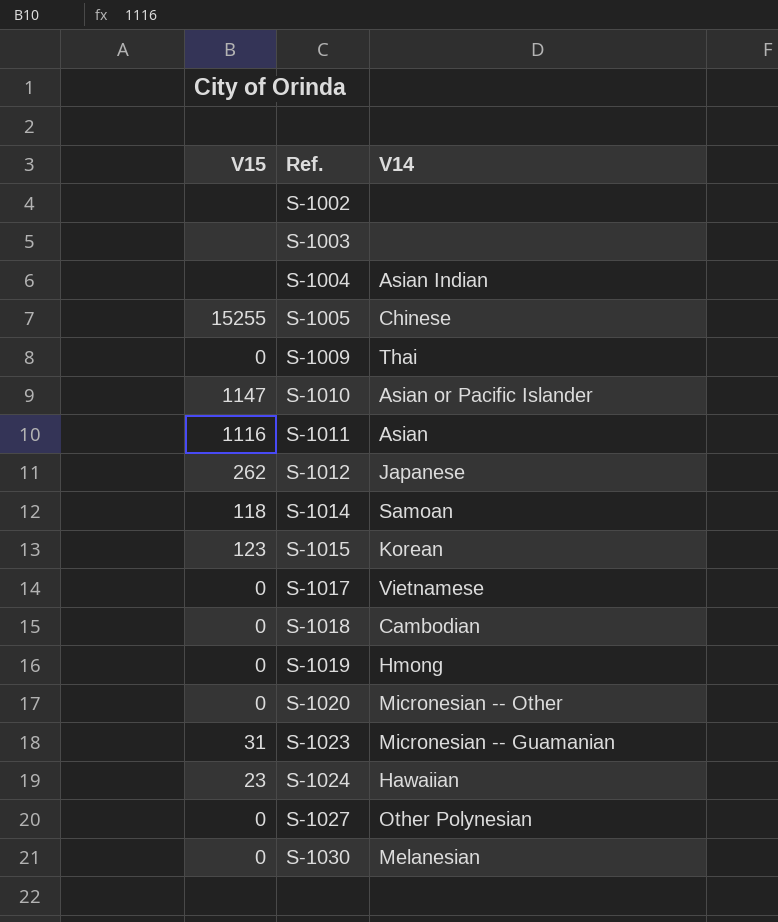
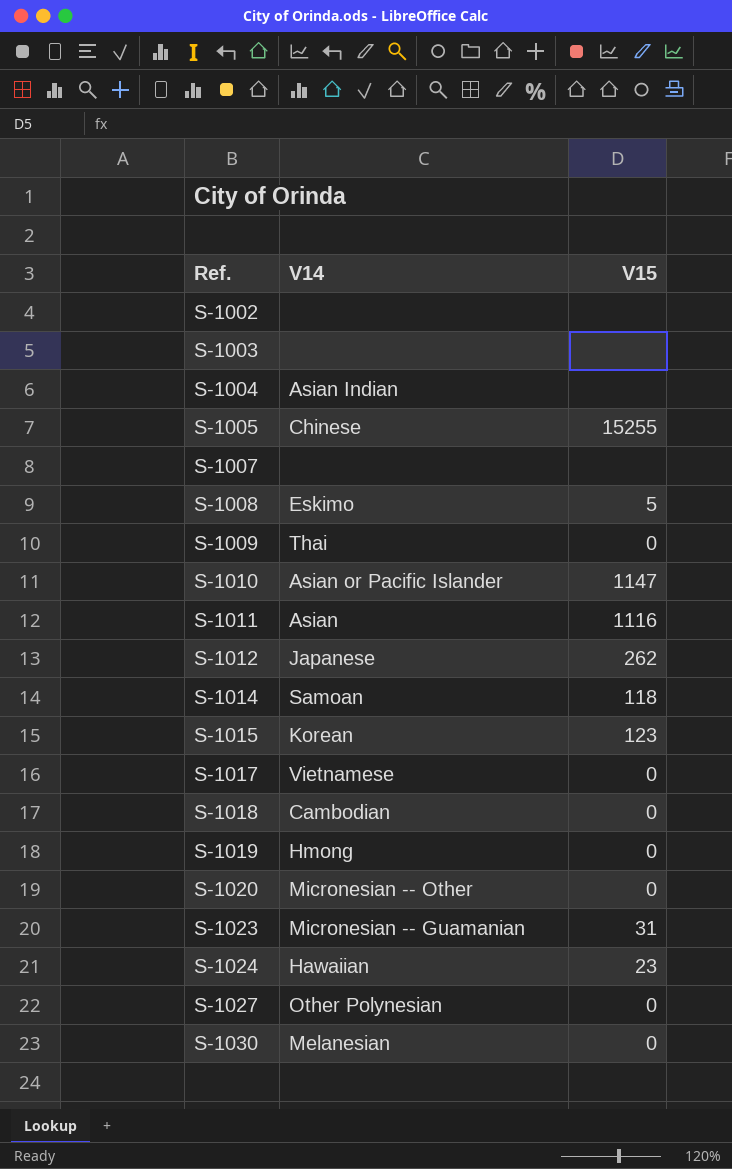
column V15 | position: 1 -> 3
row S-1007: none -> none | none
row S-1008: none -> Eskimo | 5

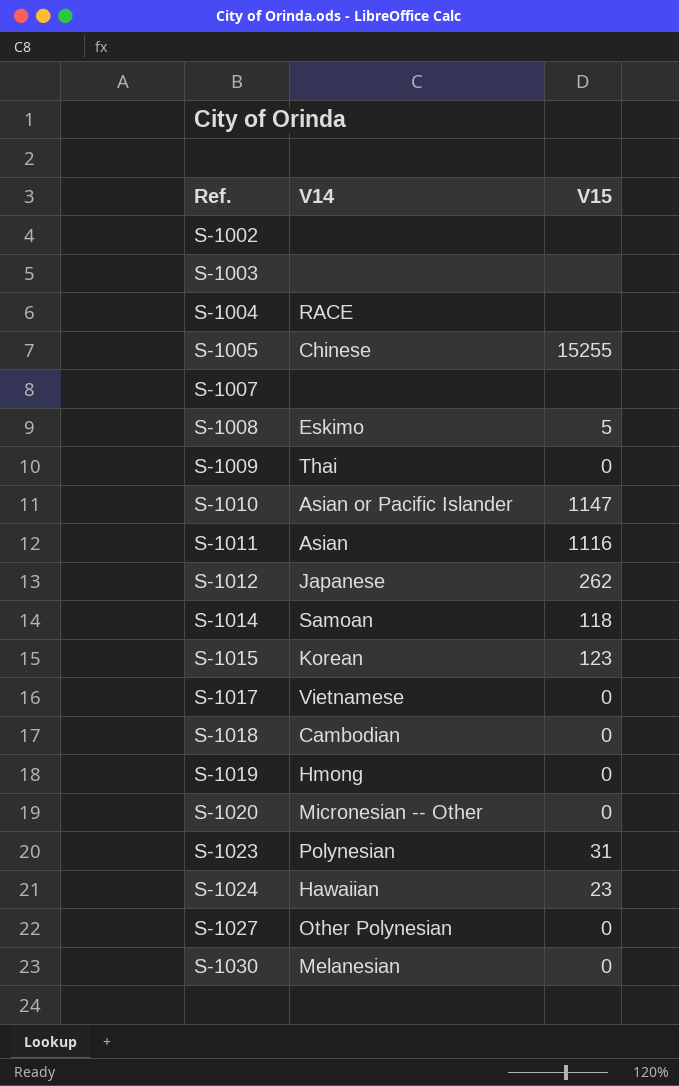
S-1004 | V14: Asian Indian -> RACE
S-1023 | V14: Micronesian -- Guamanian -> Polynesian

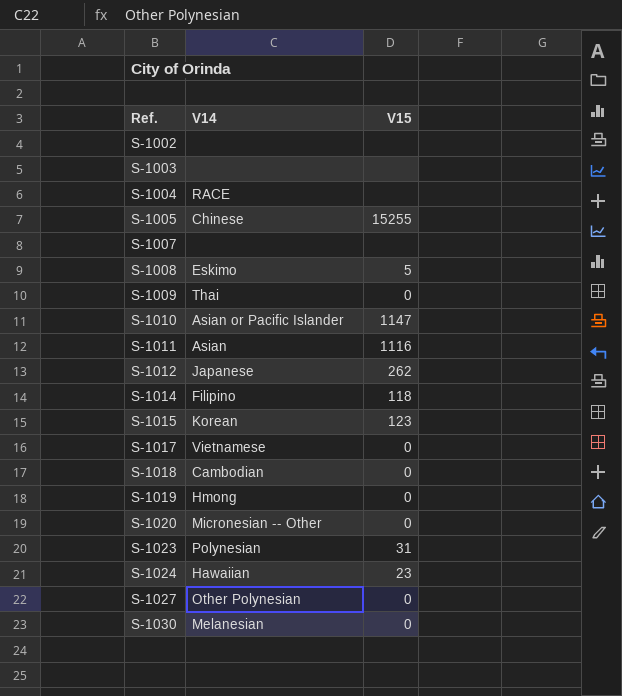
S-1014 | V14: Samoan -> Filipino

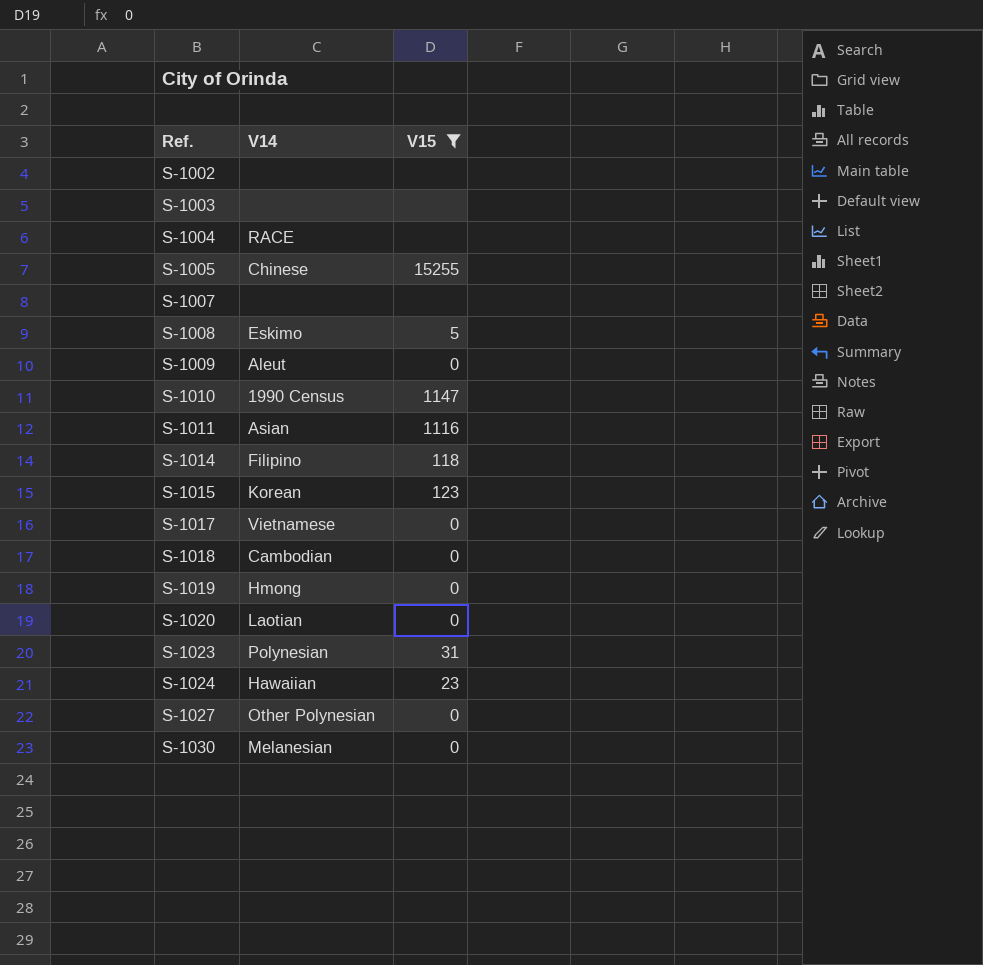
filter: none -> V15 != 262
S-1009 | V14: Thai -> Aleut
S-1010 | V14: Asian or Pacific Islander -> 1990 Census
S-1020 | V14: Micronesian -- Other -> Laotian

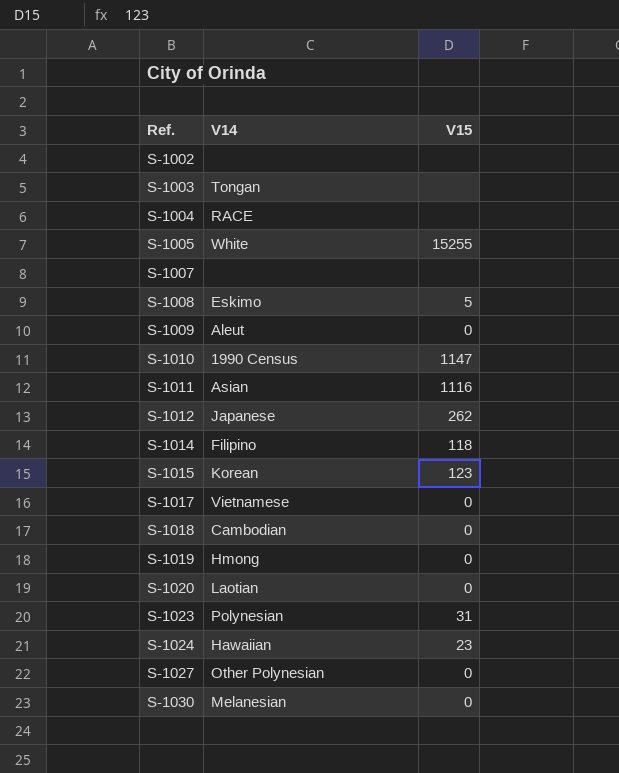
filter: V15 != 262 -> none
S-1003 | V14: none -> Tongan
S-1005 | V14: Chinese -> White

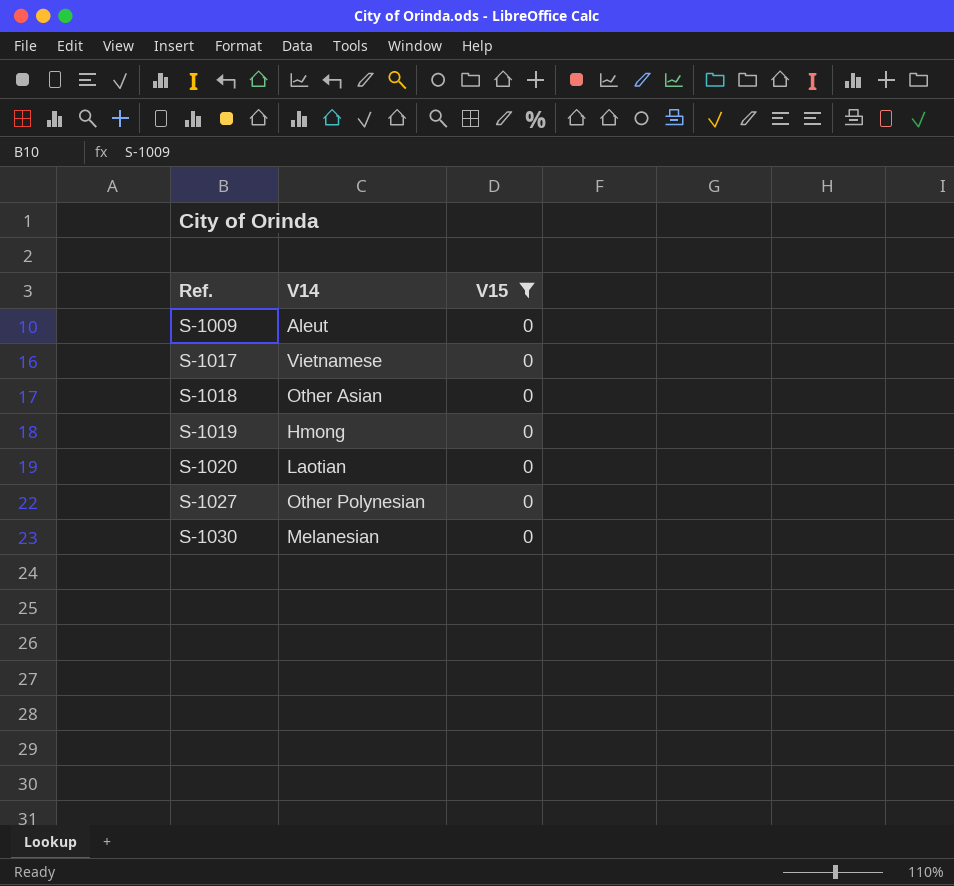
filter: none -> V15 = 0
S-1018 | V14: Cambodian -> Other Asian

